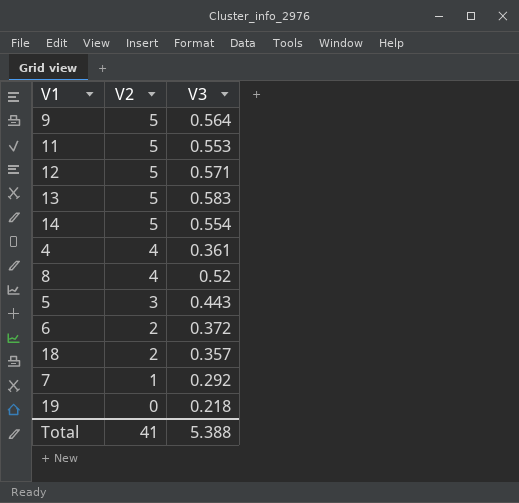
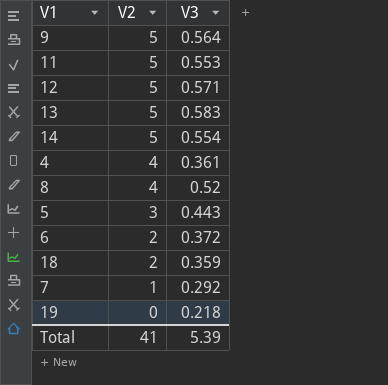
18 | V3: 0.357 -> 0.359
Total | V3: 5.388 -> 5.39

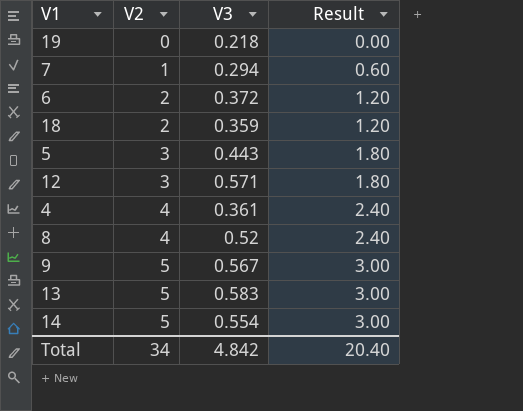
row order: V2 descending -> V2 ascending
column Result | formula: none -> [V2] * 0.6
row 11: 5 | 0.553 -> none
7 | V3: 0.292 -> 0.294
12 | V2: 5 -> 3
9 | V3: 0.564 -> 0.567
Total | V2: 41 -> 34
Total | V3: 5.39 -> 4.842

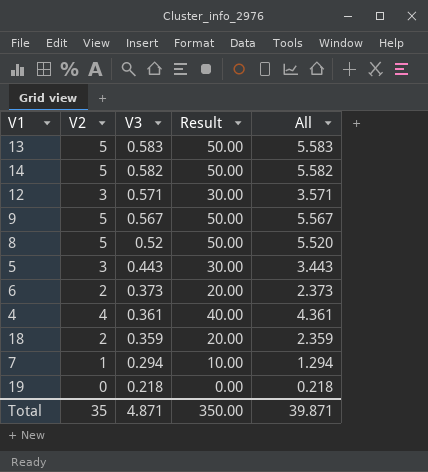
row order: V2 ascending -> V3 descending
column Result | formula: [V2] * 0.6 -> [V2] * 10
column All | formula: none -> [V2] + [V3]
14 | V3: 0.554 -> 0.582
8 | V2: 4 -> 5
6 | V3: 0.372 -> 0.373
Total | V2: 34 -> 35
Total | V3: 4.842 -> 4.871
Total | Result: 20.40 -> 350.00

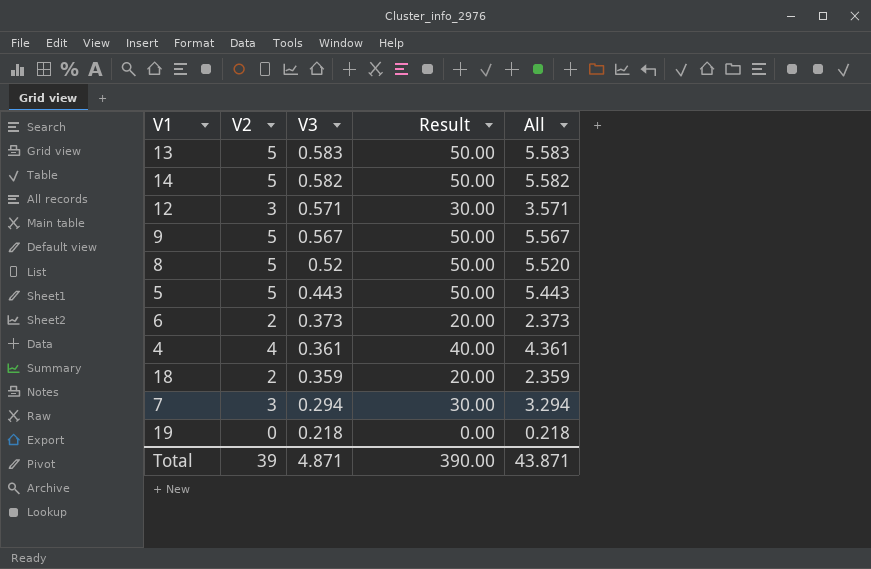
5 | V2: 3 -> 5
5 | Result: 30.00 -> 50.00
5 | All: 3.443 -> 5.443
7 | V2: 1 -> 3
7 | Result: 10.00 -> 30.00
7 | All: 1.294 -> 3.294
Total | V2: 35 -> 39
Total | Result: 350.00 -> 390.00
Total | All: 39.871 -> 43.871

